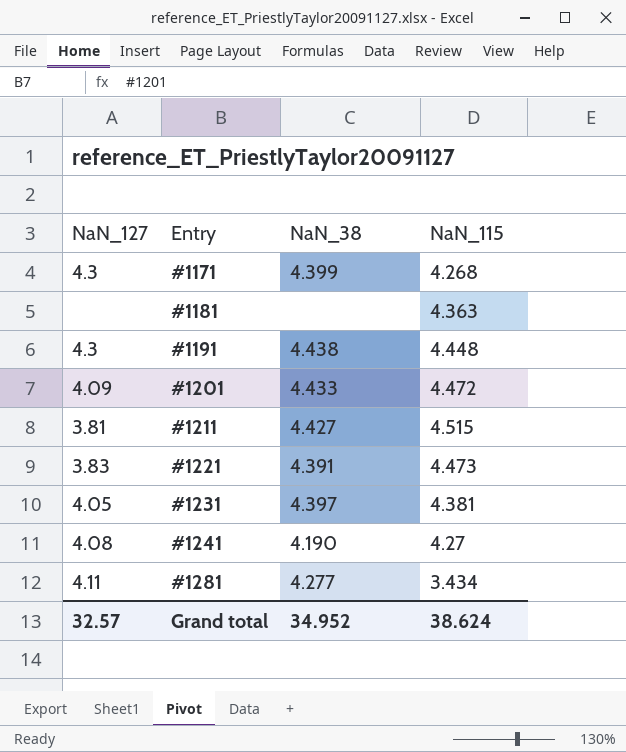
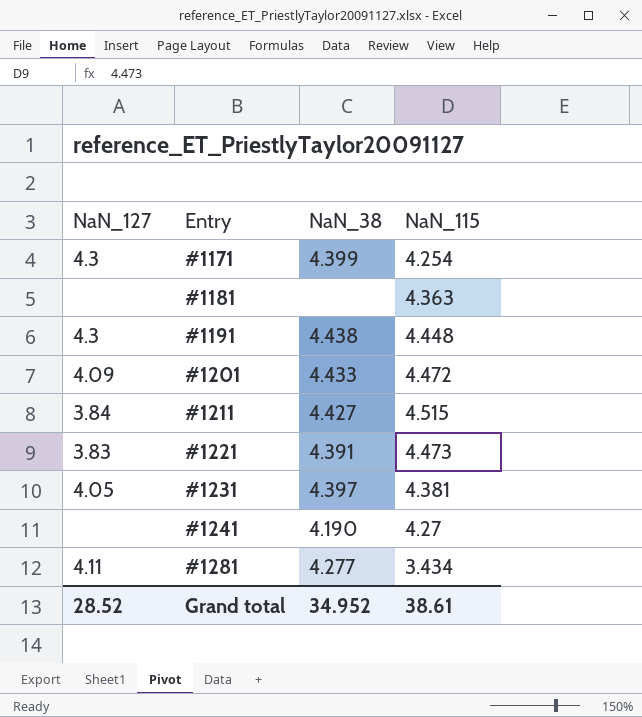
#1171 | NaN_115: 4.268 -> 4.254
#1211 | NaN_127: 3.81 -> 3.84
#1241 | NaN_127: 4.08 -> none
Grand total | NaN_127: 32.57 -> 28.52
Grand total | NaN_115: 38.624 -> 38.61

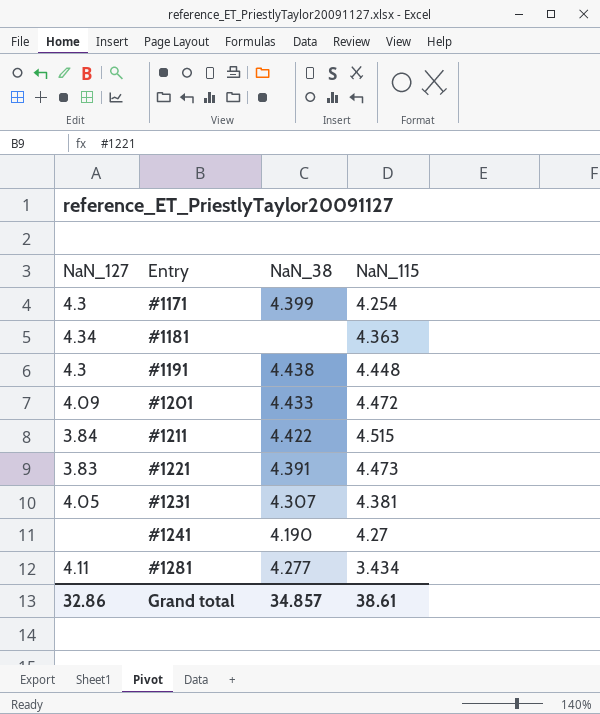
#1181 | NaN_127: none -> 4.34
#1211 | NaN_38: 4.427 -> 4.422
#1231 | NaN_38: 4.397 -> 4.307
Grand total | NaN_127: 28.52 -> 32.86
Grand total | NaN_38: 34.952 -> 34.857

